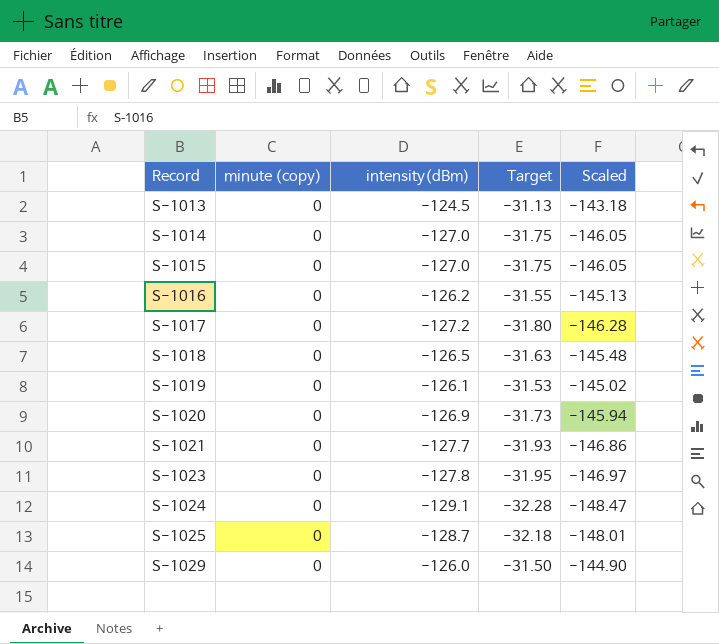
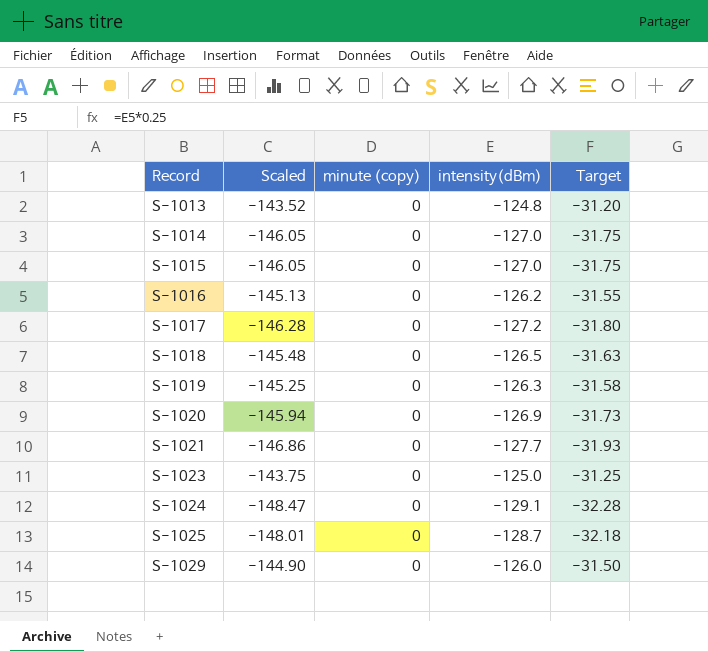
column Scaled | position: 5 -> 2
S-1013 | Scaled: -143.18 -> -143.52
S-1013 | intensity(dBm): -124.5 -> -124.8
S-1013 | Target: -31.13 -> -31.20
S-1019 | Scaled: -145.02 -> -145.25
S-1019 | intensity(dBm): -126.1 -> -126.3
S-1019 | Target: -31.53 -> -31.58
S-1023 | Scaled: -146.97 -> -143.75
S-1023 | intensity(dBm): -127.8 -> -125.0
S-1023 | Target: -31.95 -> -31.25

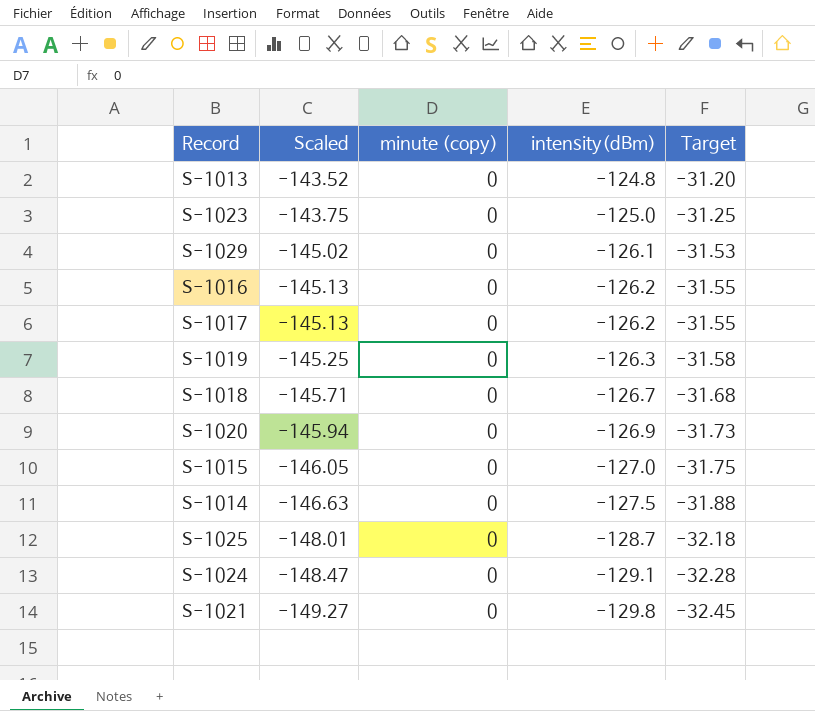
row order: Record ascending -> Scaled descending
S-1029 | Scaled: -144.90 -> -145.02
S-1029 | intensity(dBm): -126.0 -> -126.1
S-1029 | Target: -31.50 -> -31.53
S-1017 | Scaled: -146.28 -> -145.13
S-1017 | intensity(dBm): -127.2 -> -126.2
S-1017 | Target: -31.80 -> -31.55
S-1018 | Scaled: -145.48 -> -145.71
S-1018 | intensity(dBm): -126.5 -> -126.7
S-1018 | Target: -31.63 -> -31.68
S-1014 | Scaled: -146.05 -> -146.63
S-1014 | intensity(dBm): -127.0 -> -127.5
S-1014 | Target: -31.75 -> -31.88
S-1021 | Scaled: -146.86 -> -149.27
S-1021 | intensity(dBm): -127.7 -> -129.8
S-1021 | Target: -31.93 -> -32.45

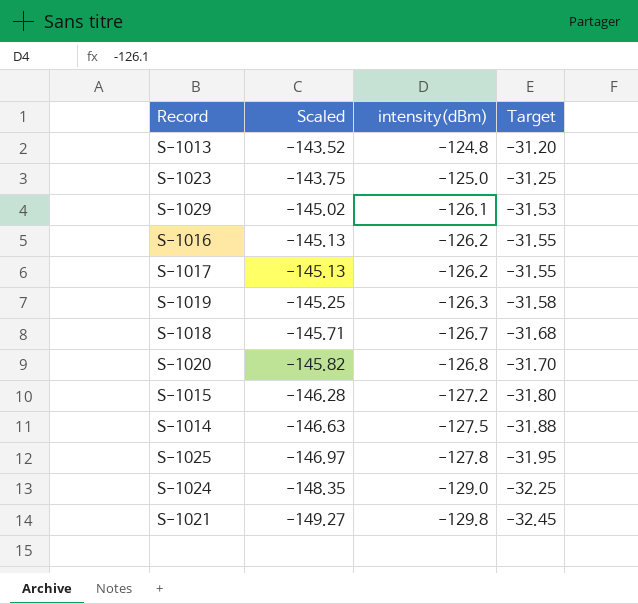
column minute (copy) | position: 3 -> none
S-1020 | Scaled: -145.94 -> -145.82
S-1020 | intensity(dBm): -126.9 -> -126.8
S-1020 | Target: -31.73 -> -31.70
S-1015 | Scaled: -146.05 -> -146.28
S-1015 | intensity(dBm): -127.0 -> -127.2
S-1015 | Target: -31.75 -> -31.80
S-1025 | Scaled: -148.01 -> -146.97
S-1025 | intensity(dBm): -128.7 -> -127.8
S-1025 | Target: -32.18 -> -31.95
S-1024 | Scaled: -148.47 -> -148.35
S-1024 | intensity(dBm): -129.1 -> -129.0
S-1024 | Target: -32.28 -> -32.25

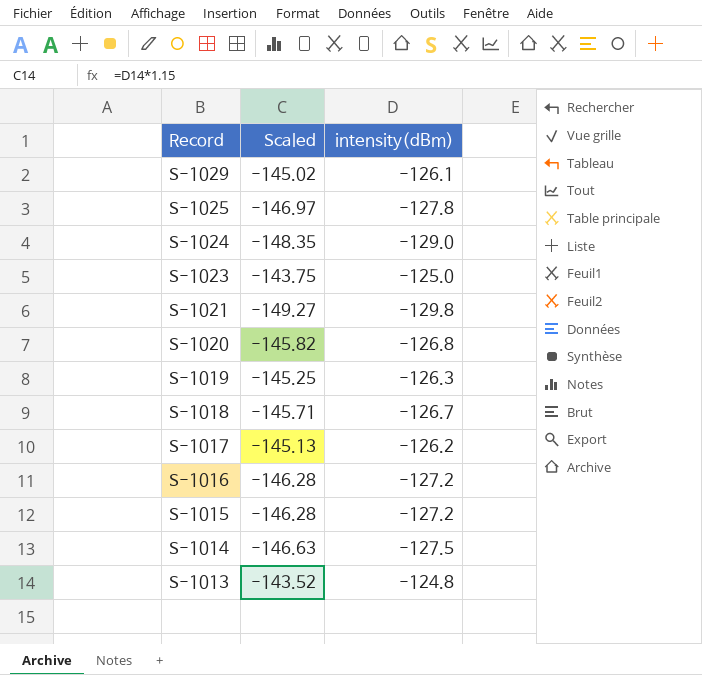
row order: Scaled descending -> Record descending
column Target | formula: [intensity(dBm)] * 0.25 -> none
S-1016 | Scaled: -145.13 -> -146.28
S-1016 | intensity(dBm): -126.2 -> -127.2

